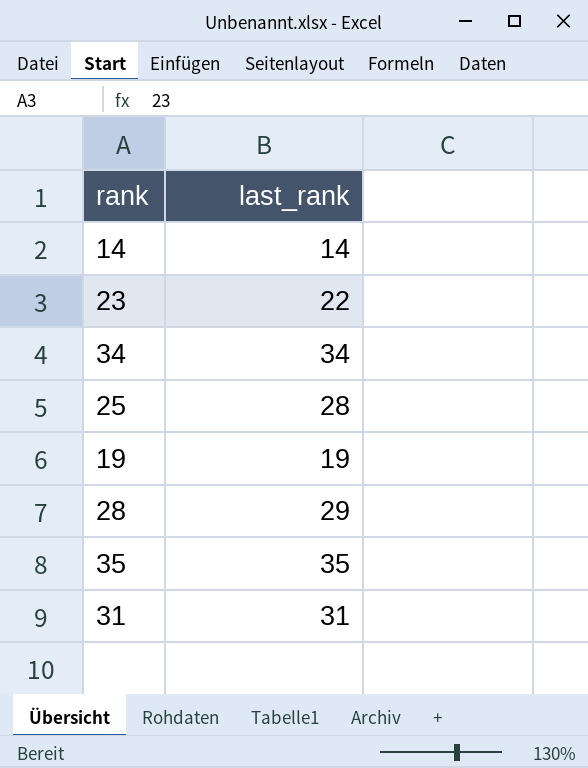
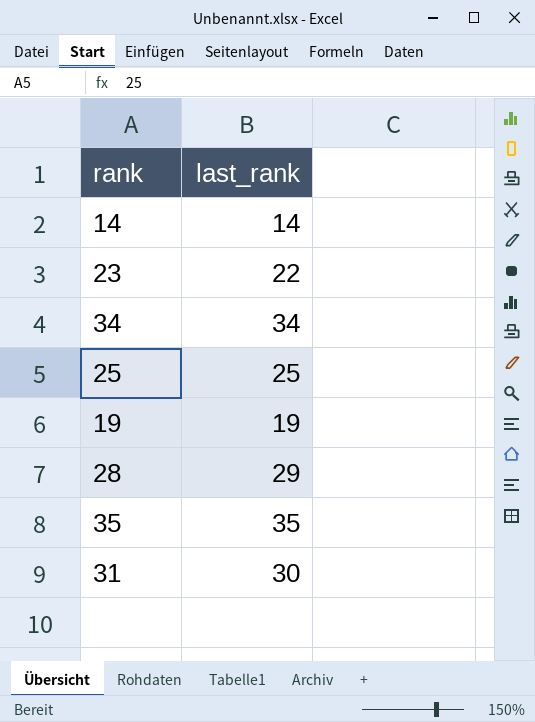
25 | last_rank: 28 -> 25
31 | last_rank: 31 -> 30

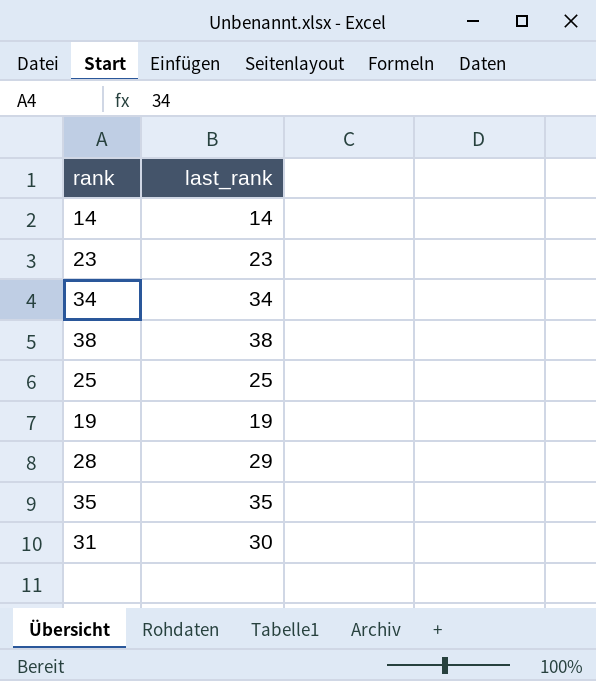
23 | last_rank: 22 -> 23
row 38: none -> 38

